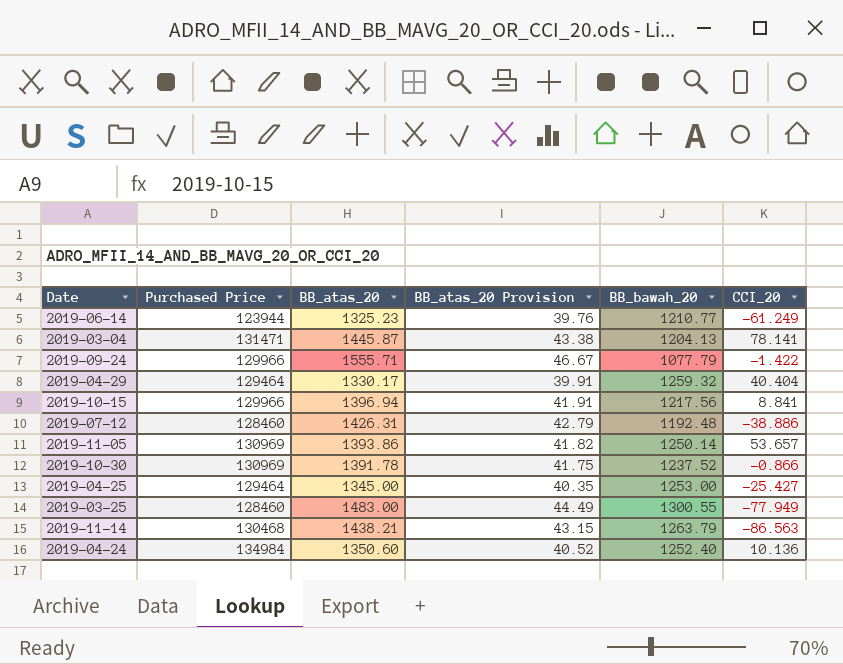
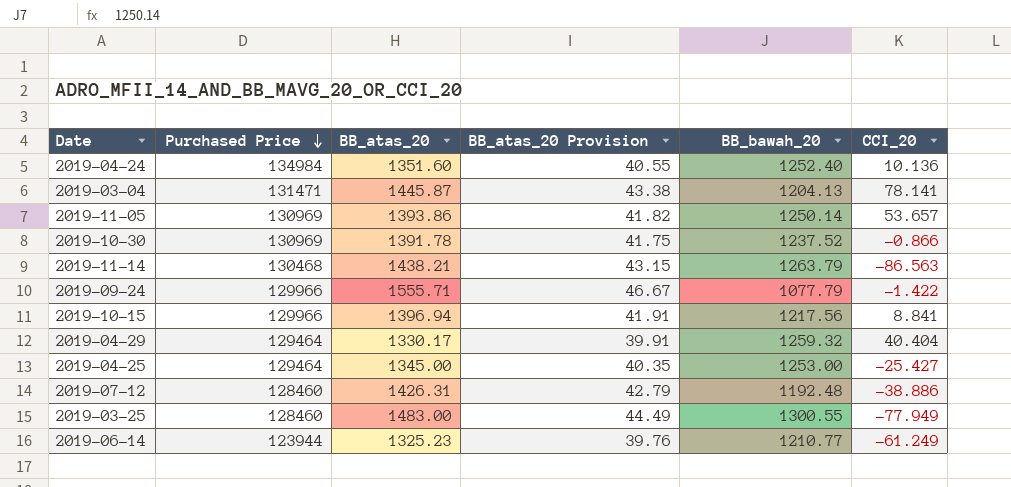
row order: none -> Purchased Price descending
2019-04-24 | BB_atas_20: 1350.60 -> 1351.60
2019-04-24 | BB_atas_20 Provision: 40.52 -> 40.55

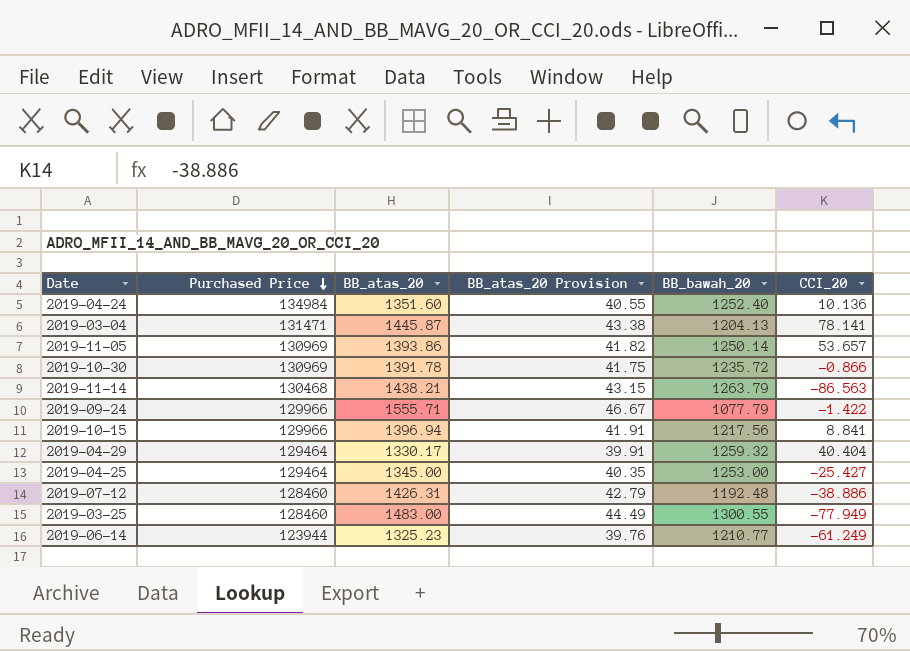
2019-10-30 | BB_bawah_20: 1237.52 -> 1235.72

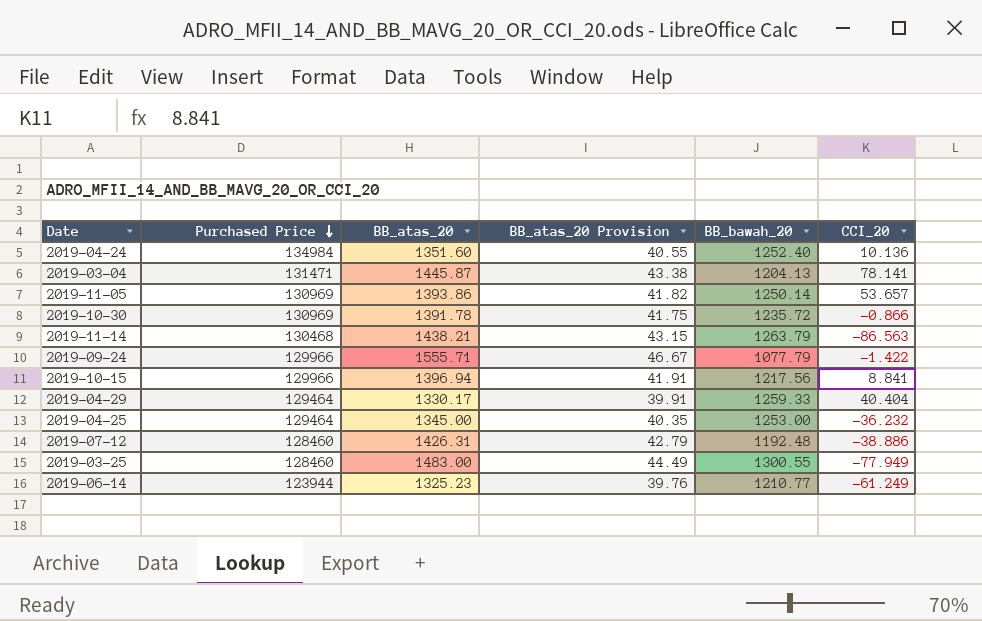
2019-04-29 | BB_bawah_20: 1259.32 -> 1259.33
2019-04-25 | CCI_20: -25.427 -> -36.232

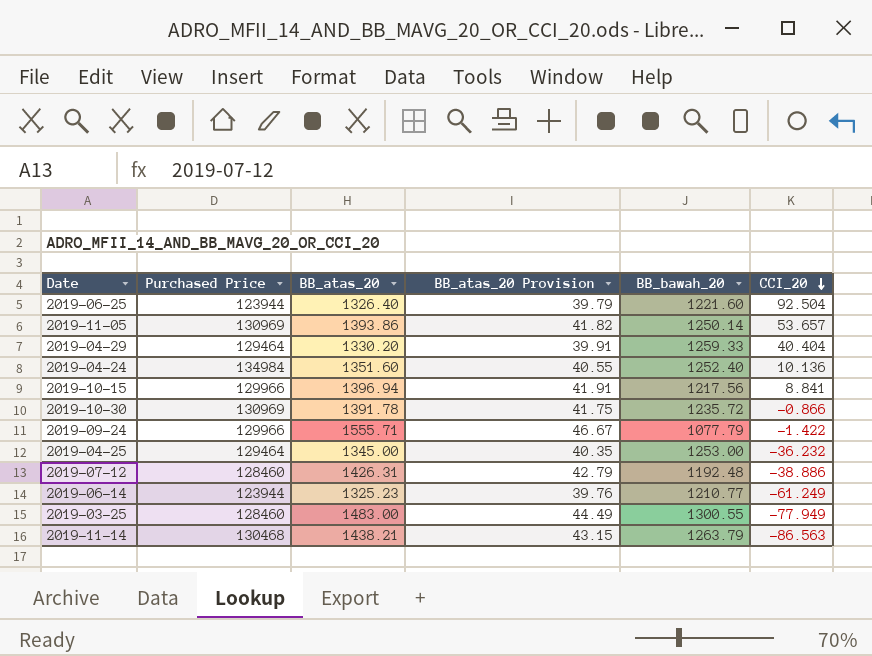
row order: Purchased Price descending -> CCI_20 descending
row 2019-03-04: 131471 | 1445.87 | 43.38 | 1204.13 | 78.141 -> none
row 2019-06-25: none -> 123944 | 1326.40 | 39.79 | 1221.60 | 92.504
2019-04-29 | BB_atas_20: 1330.17 -> 1330.20

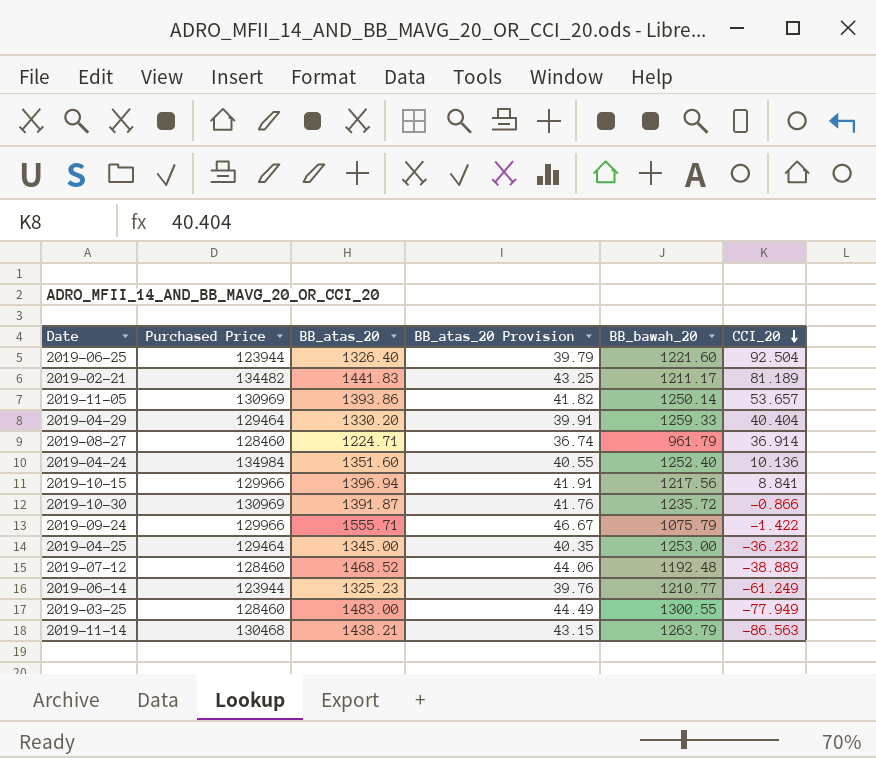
row 2019-02-21: none -> 134482 | 1441.83 | 43.25 | 1211.17 | 81.189
row 2019-08-27: none -> 128460 | 1224.71 | 36.74 | 961.79 | 36.914
2019-10-30 | BB_atas_20: 1391.78 -> 1391.87
2019-10-30 | BB_atas_20 Provision: 41.75 -> 41.76
2019-09-24 | BB_bawah_20: 1077.79 -> 1075.79
2019-07-12 | BB_atas_20: 1426.31 -> 1468.52
2019-07-12 | BB_atas_20 Provision: 42.79 -> 44.06
2019-07-12 | CCI_20: -38.886 -> -38.889

